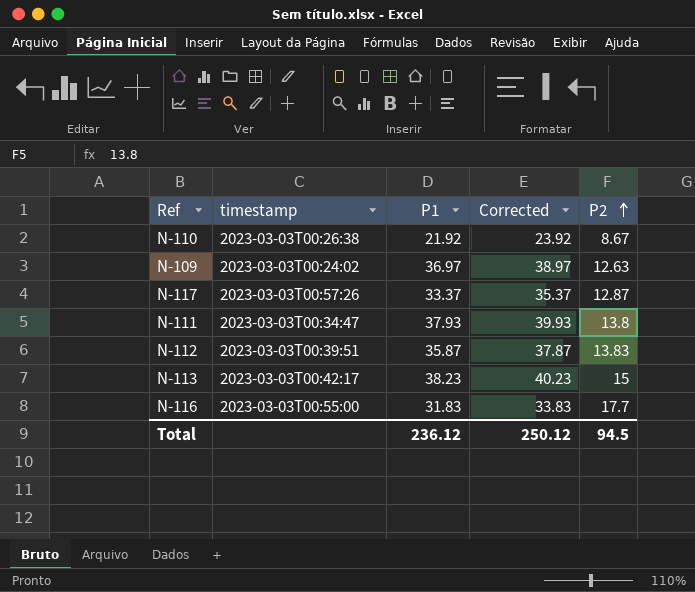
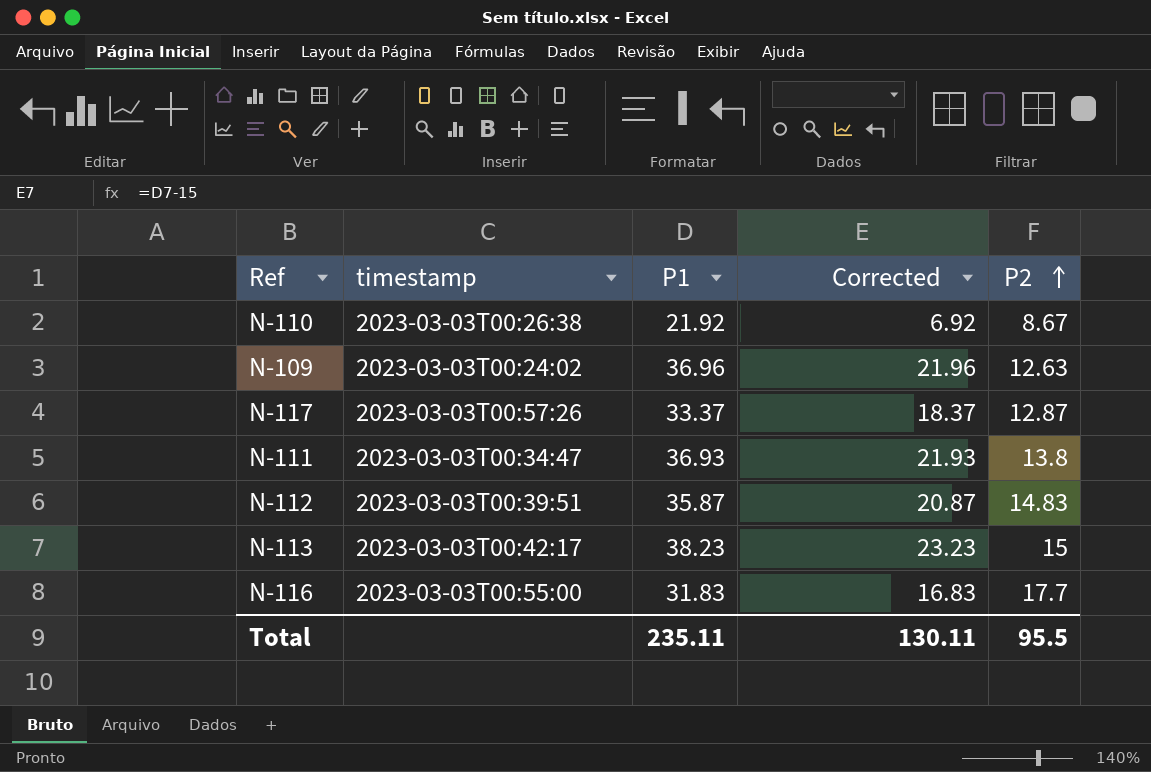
column Corrected | formula: [P1] + 2 -> [P1] - 15
N-109 | P1: 36.97 -> 36.96
N-111 | P1: 37.93 -> 36.93
N-112 | P2: 13.83 -> 14.83
Total | P1: 236.12 -> 235.11
Total | Corrected: 250.12 -> 130.11
Total | P2: 94.5 -> 95.5

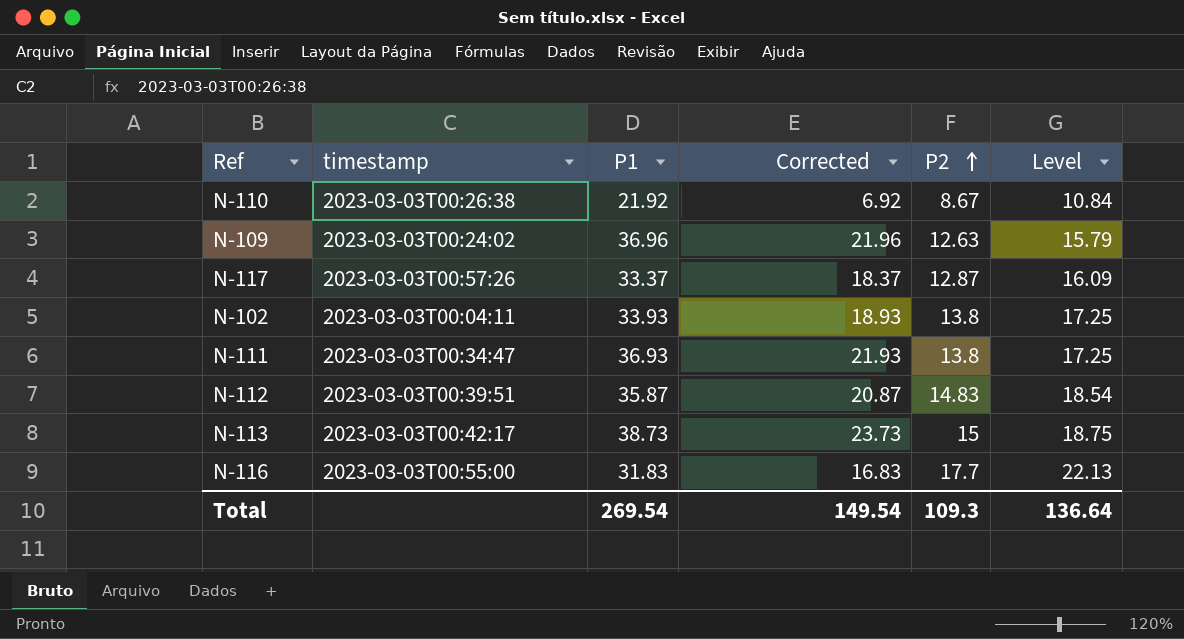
column Level | formula: none -> [P2] * 1.25
row N-102: none -> 2023-03-03T00:04:11 | 33.93 | 18.93 | 13.8 | 17.25
N-113 | P1: 38.23 -> 38.73
N-113 | Corrected: 23.23 -> 23.73
Total | P1: 235.11 -> 269.54
Total | Corrected: 130.11 -> 149.54
Total | P2: 95.5 -> 109.3

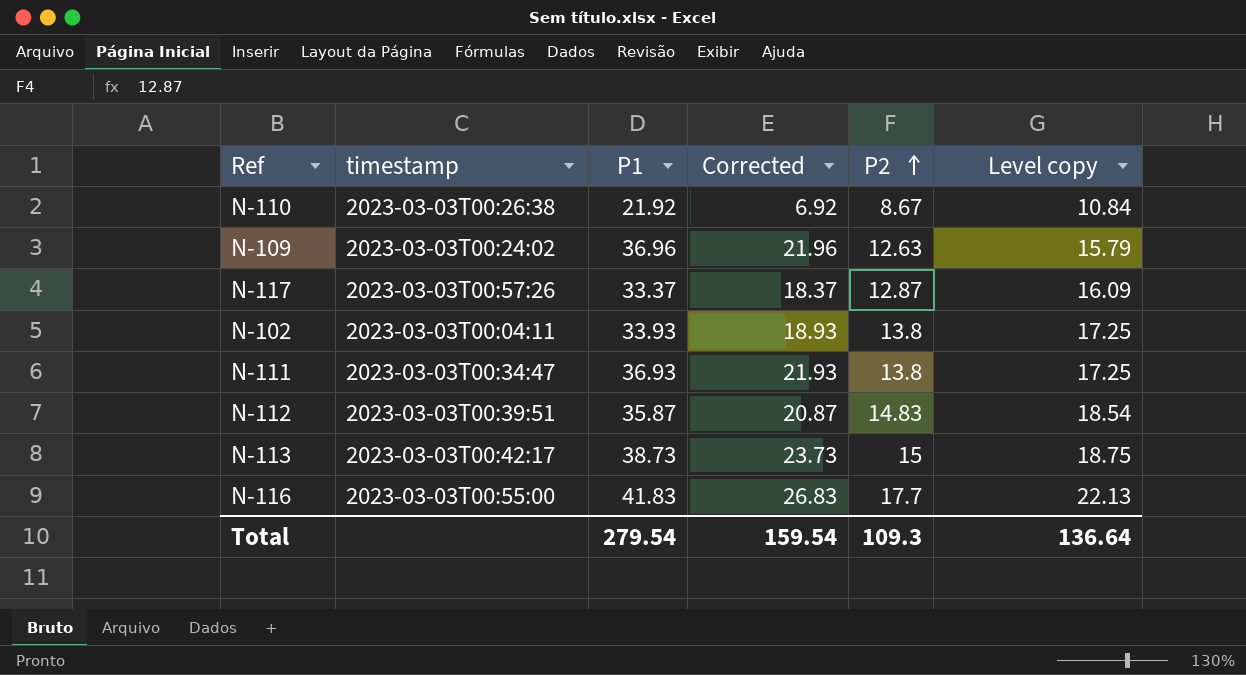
column name: Level -> Level copy
N-116 | P1: 31.83 -> 41.83
N-116 | Corrected: 16.83 -> 26.83
Total | P1: 269.54 -> 279.54
Total | Corrected: 149.54 -> 159.54

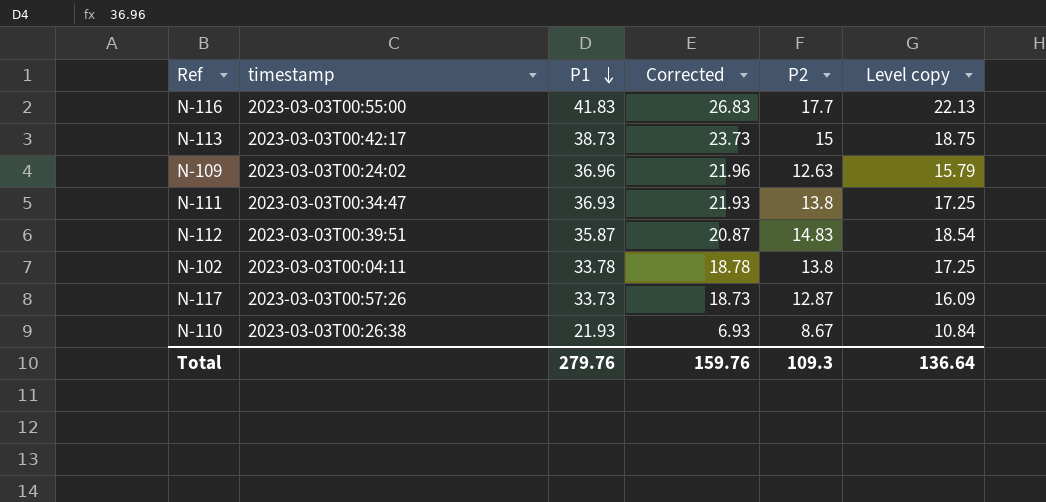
row order: P2 ascending -> P1 descending
N-102 | P1: 33.93 -> 33.78
N-102 | Corrected: 18.93 -> 18.78
N-117 | P1: 33.37 -> 33.73
N-117 | Corrected: 18.37 -> 18.73
N-110 | P1: 21.92 -> 21.93
N-110 | Corrected: 6.92 -> 6.93
Total | P1: 279.54 -> 279.76
Total | Corrected: 159.54 -> 159.76

